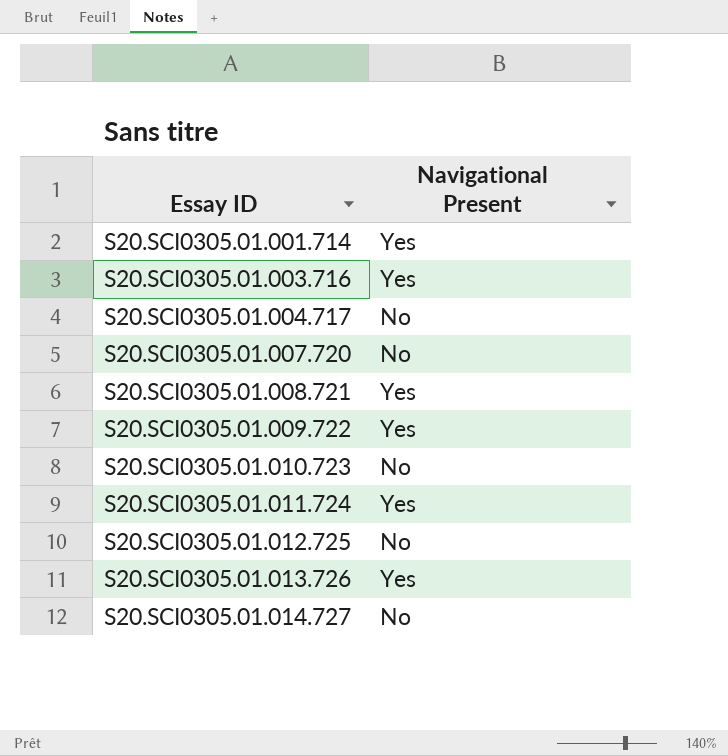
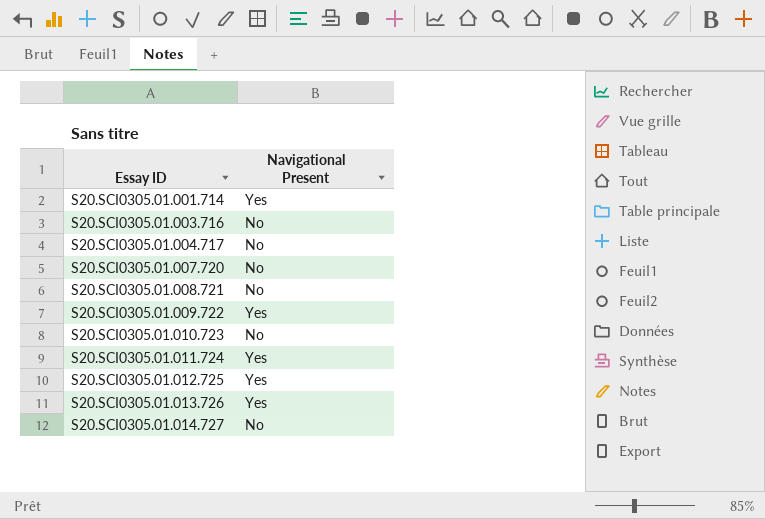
S20.SCI0305.01.003.716 | Navigational Present: Yes -> No
S20.SCI0305.01.008.721 | Navigational Present: Yes -> No
S20.SCI0305.01.012.725 | Navigational Present: No -> Yes

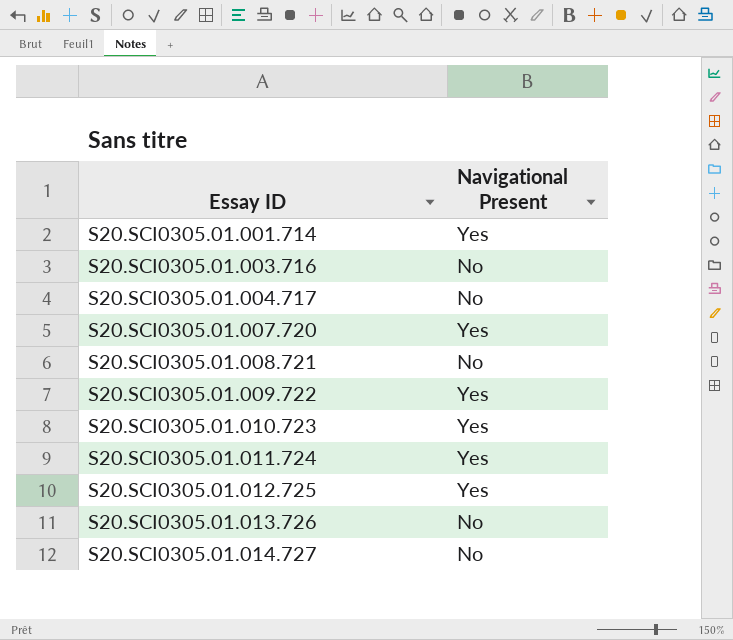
S20.SCI0305.01.007.720 | Navigational Present: No -> Yes
S20.SCI0305.01.010.723 | Navigational Present: No -> Yes
S20.SCI0305.01.013.726 | Navigational Present: Yes -> No

